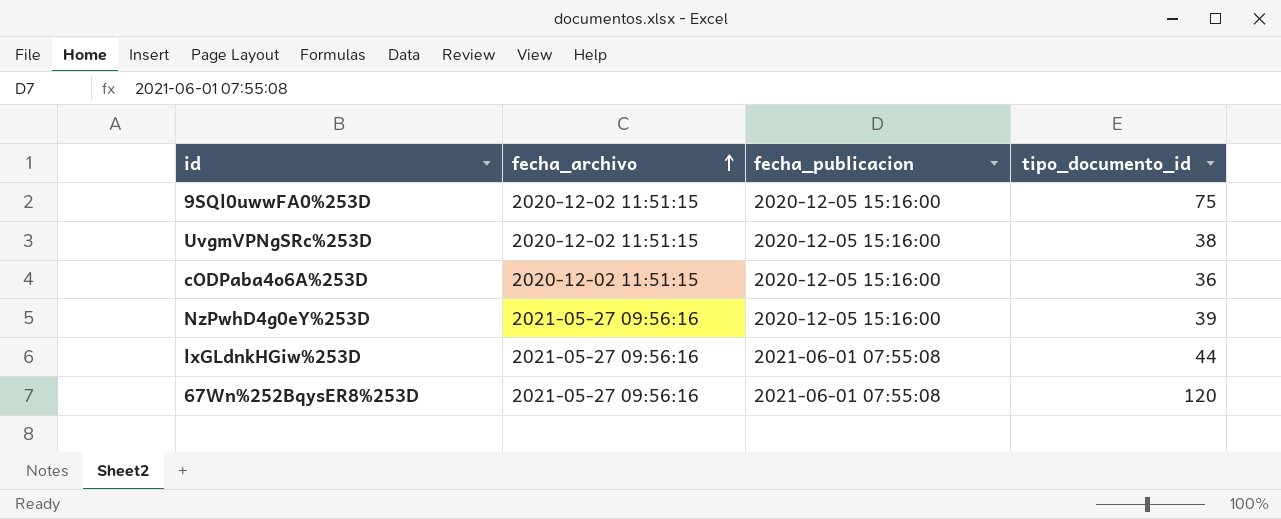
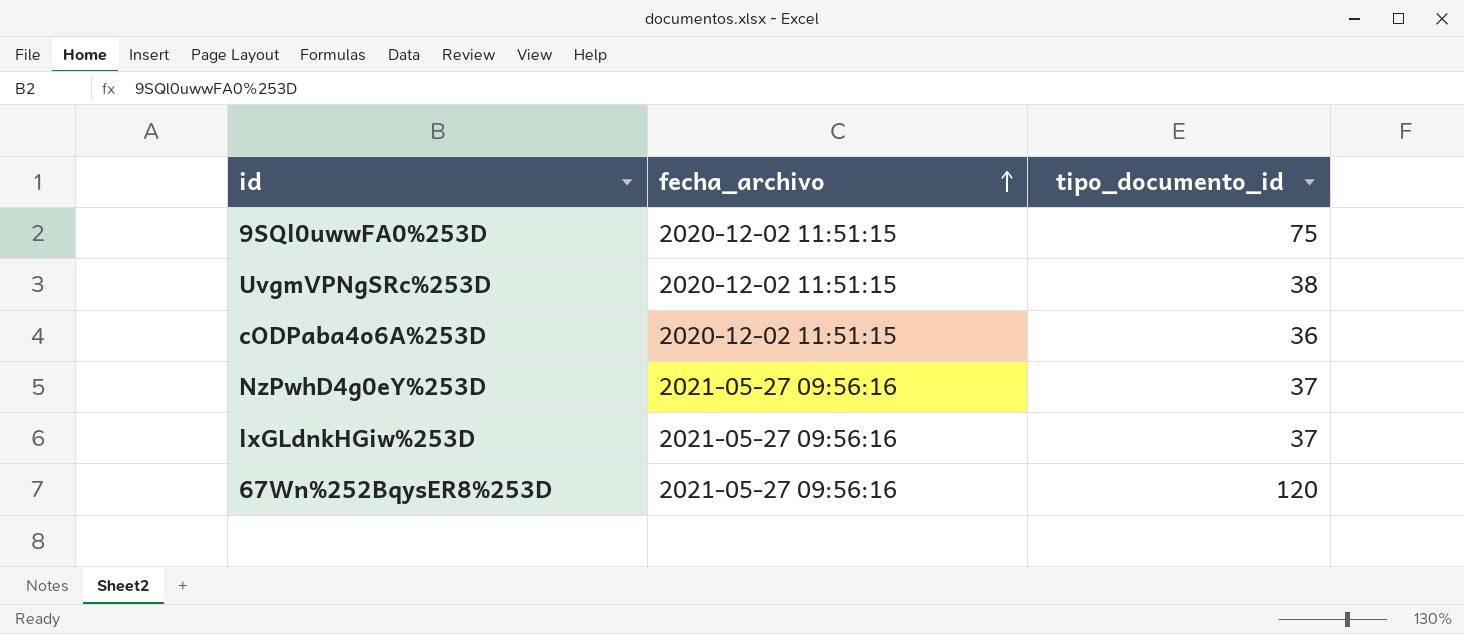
column fecha_publicacion | position: 3 -> none
NzPwhD4g0eY%253D | tipo_documento_id: 39 -> 37
lxGLdnkHGiw%253D | tipo_documento_id: 44 -> 37

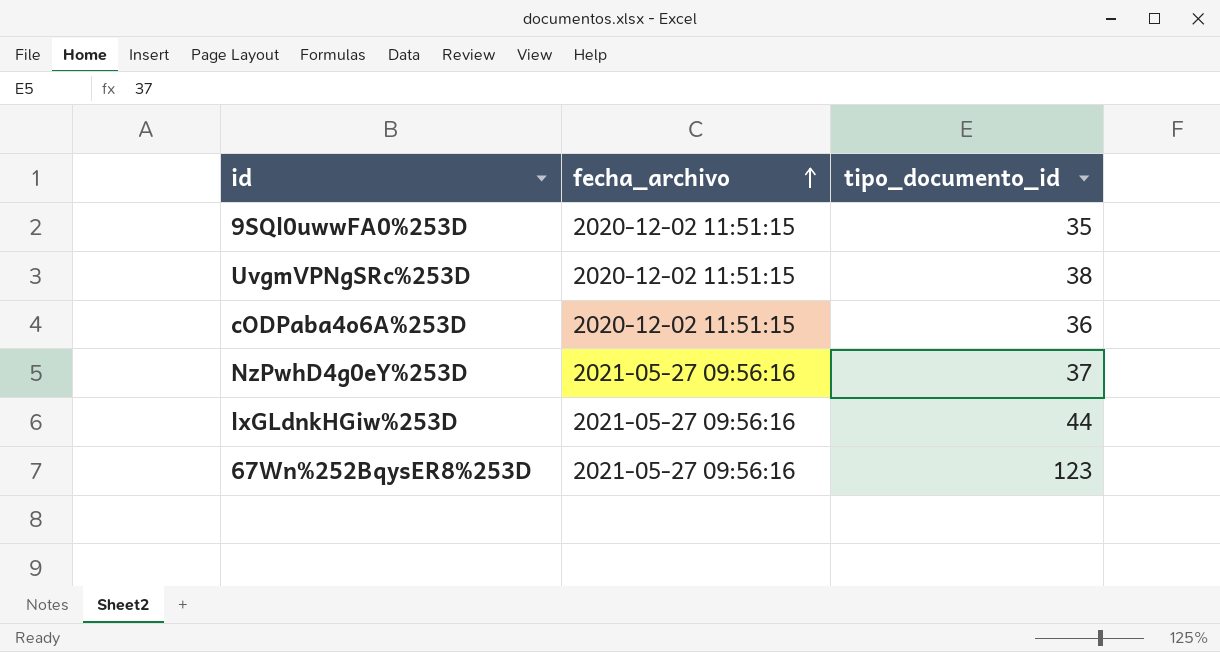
9SQl0uwwFA0%253D | tipo_documento_id: 75 -> 35
lxGLdnkHGiw%253D | tipo_documento_id: 37 -> 44
67Wn%252BqysER8%253D | tipo_documento_id: 120 -> 123

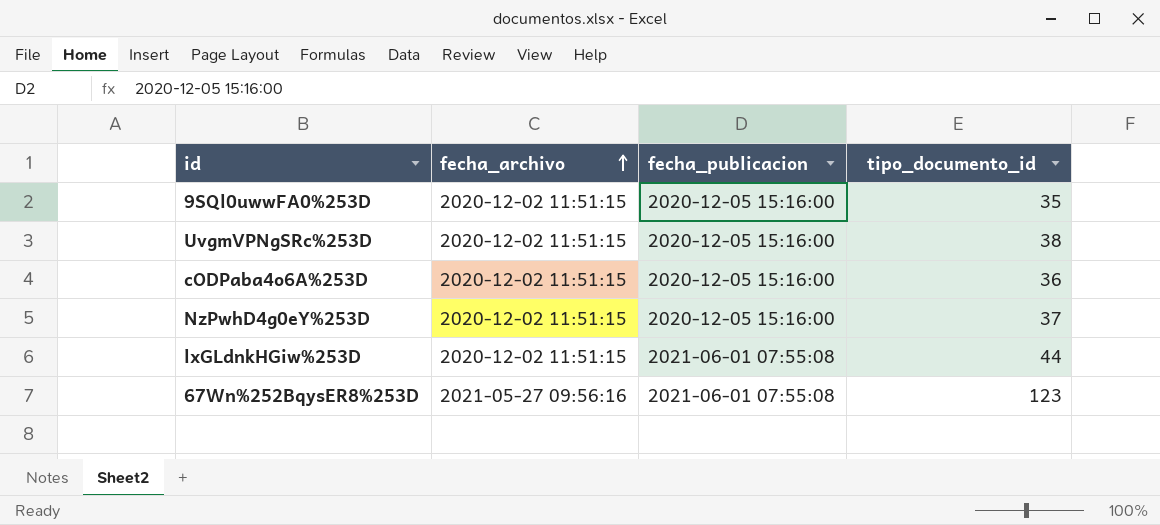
column fecha_publicacion | position: none -> 3
NzPwhD4g0eY%253D | fecha_archivo: 2021-05-27 09:56:16 -> 2020-12-02 11:51:15
lxGLdnkHGiw%253D | fecha_archivo: 2021-05-27 09:56:16 -> 2020-12-02 11:51:15

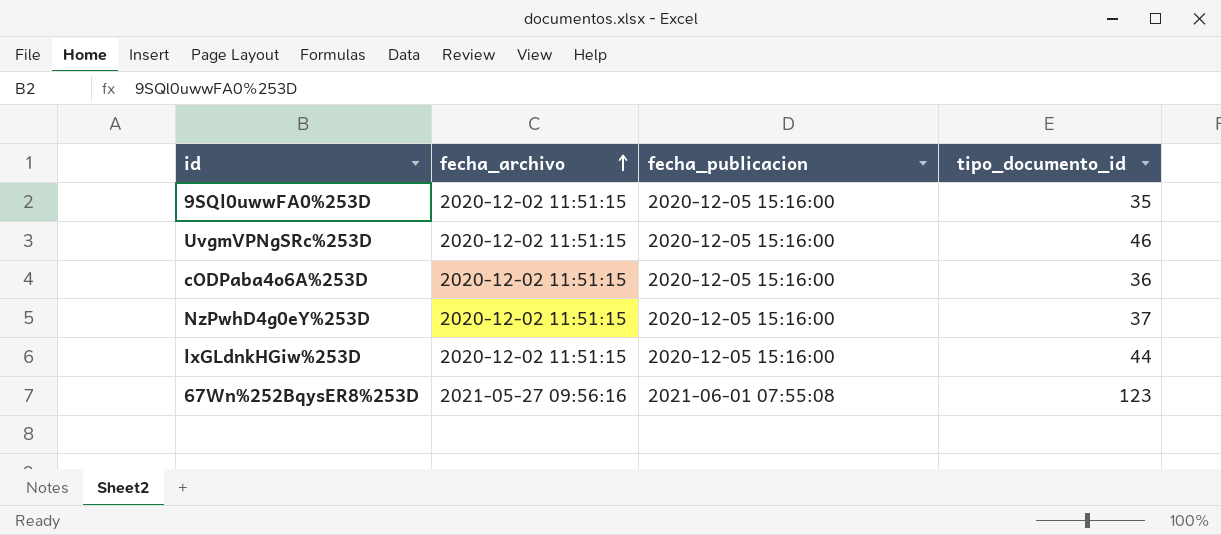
UvgmVPNgSRc%253D | tipo_documento_id: 38 -> 46
lxGLdnkHGiw%253D | fecha_publicacion: 2021-06-01 07:55:08 -> 2020-12-05 15:16:00

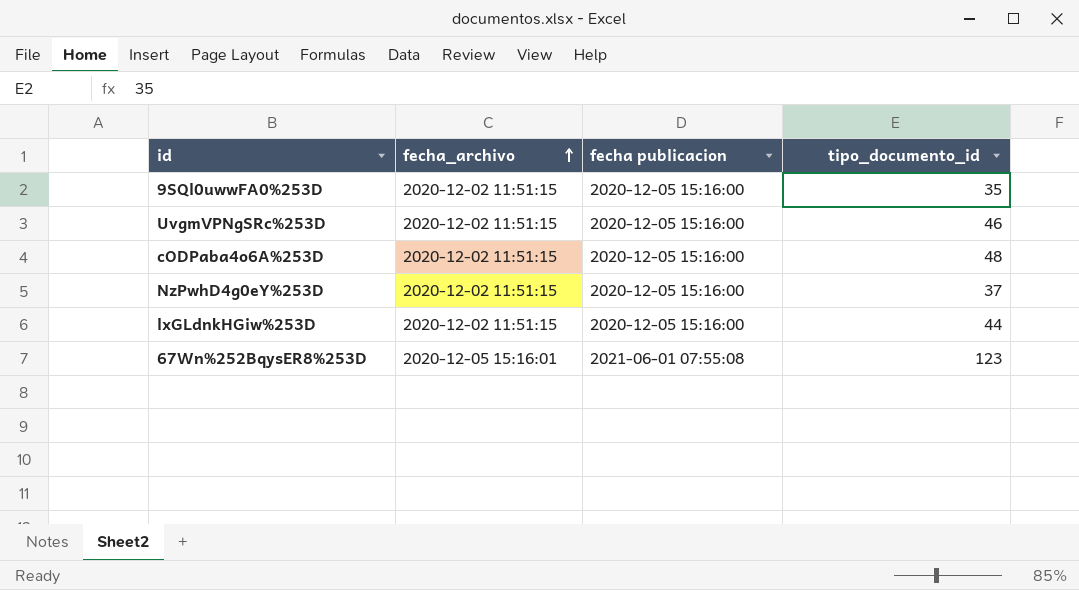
column name: fecha_publicacion -> fecha publicacion
cODPaba4o6A%253D | tipo_documento_id: 36 -> 48
67Wn%252BqysER8%253D | fecha_archivo: 2021-05-27 09:56:16 -> 2020-12-05 15:16:01

